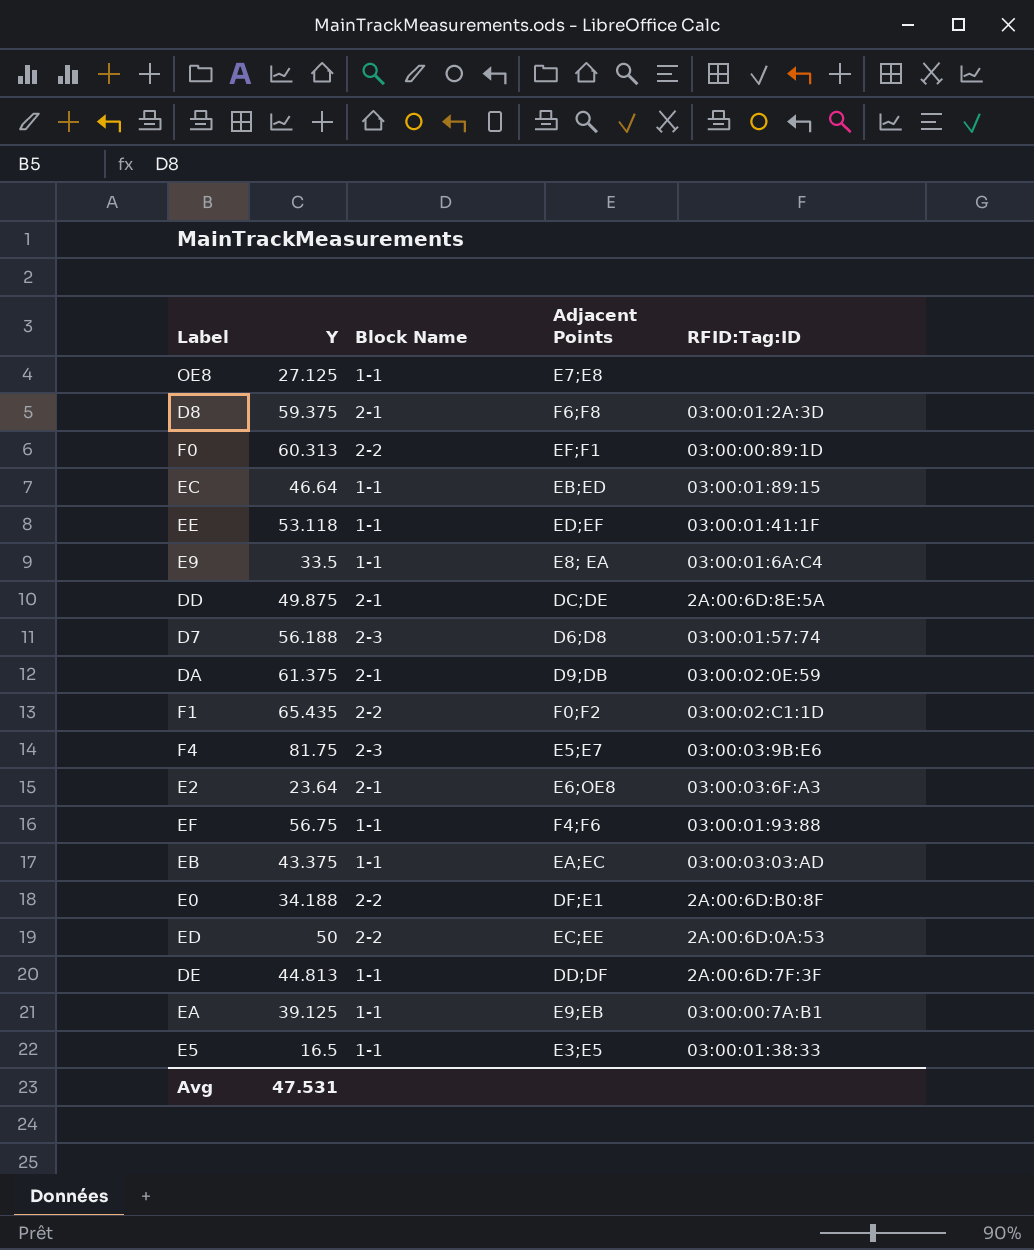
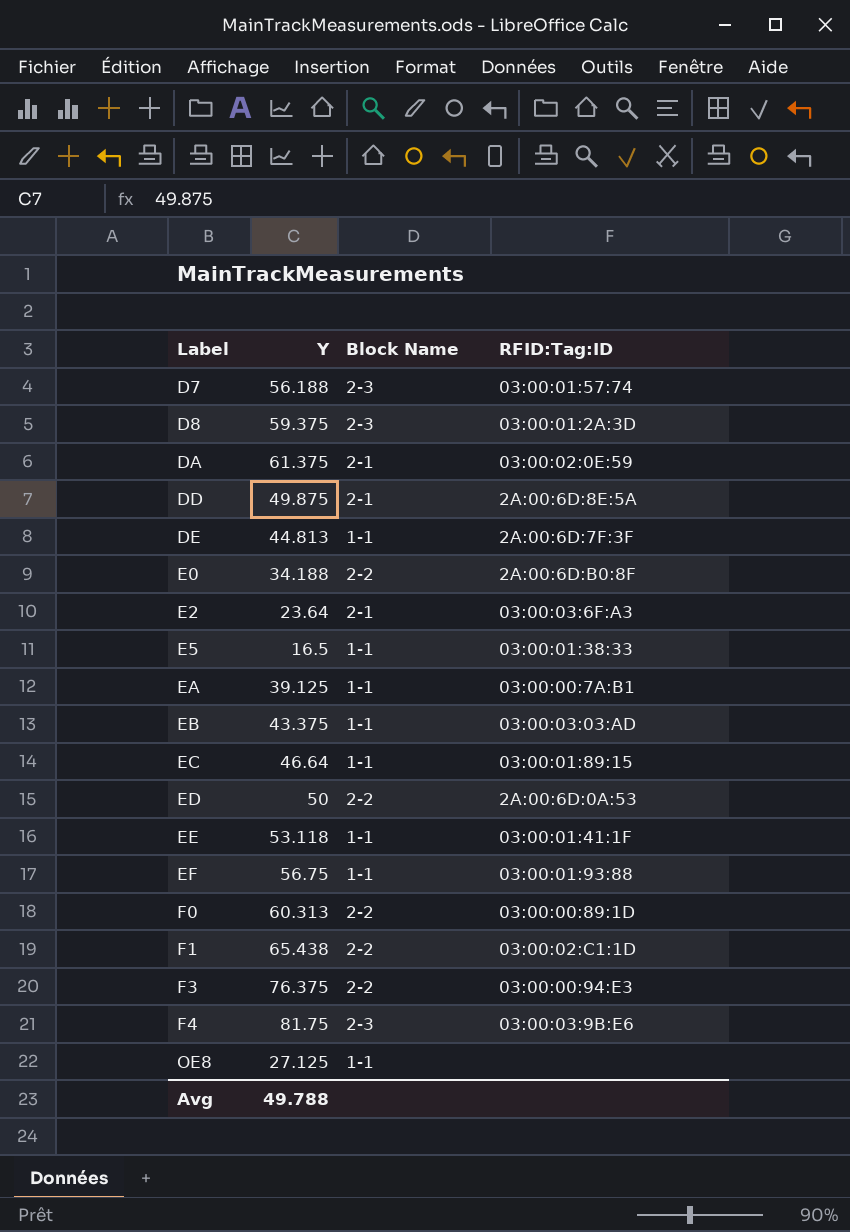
row order: none -> Label ascending
column Adjacent Points | position: 4 -> none
row E9: 33.5 | 1-1 | E8; EA | 03:00:01:6A:C4 -> none
D8 | Block Name: 2-1 -> 2-3
F1 | Y: 65.435 -> 65.438
row F3: none -> 76.375 | 2-2 | 03:00:00:94:E3
Avg | Y: 47.531 -> 49.788

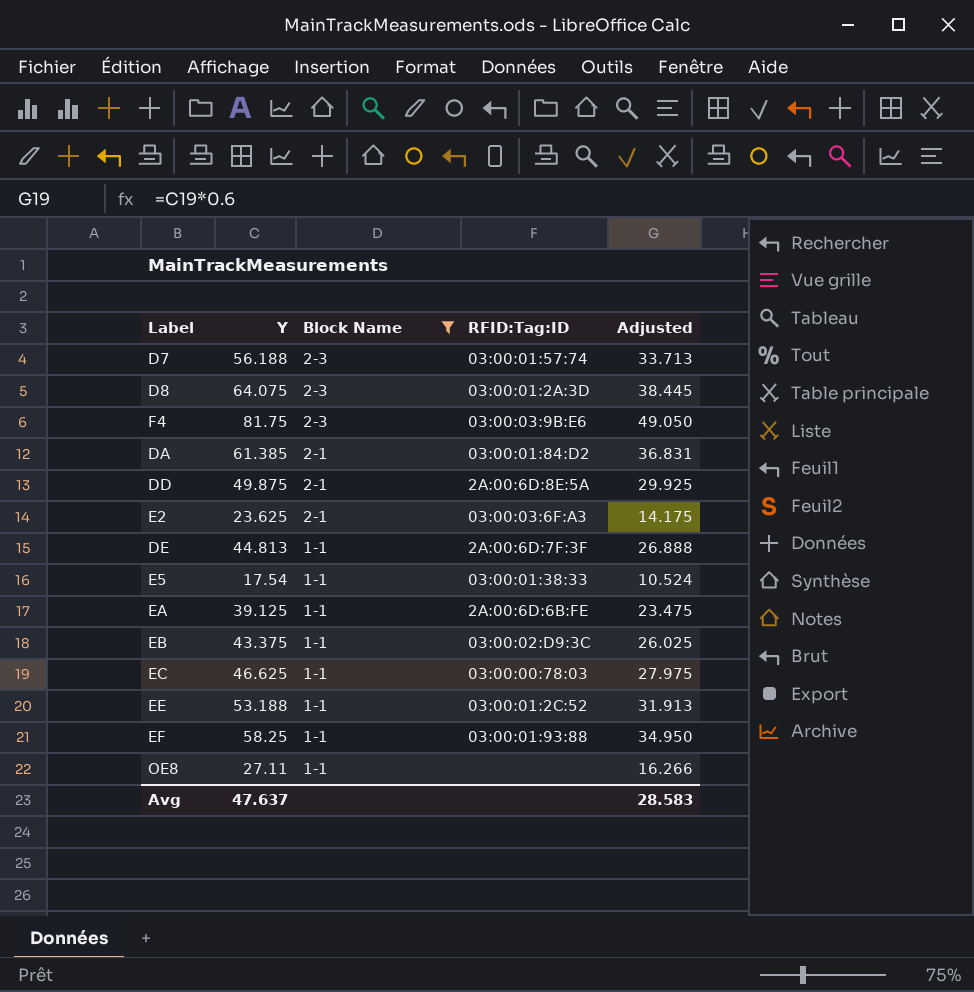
filter: none -> Block Name != 2-2
row order: Label ascending -> Block Name descending
column Adjusted | formula: none -> [Y] * 0.6
D8 | Y: 59.375 -> 64.075
DA | Y: 61.375 -> 61.385
DA | RFID:Tag:ID: 03:00:02:0E:59 -> 03:00:01:84:D2
E2 | Y: 23.64 -> 23.625
E5 | Y: 16.5 -> 17.54
EA | RFID:Tag:ID: 03:00:00:7A:B1 -> 2A:00:6D:6B:FE
EB | RFID:Tag:ID: 03:00:03:03:AD -> 03:00:02:D9:3C
EC | Y: 46.64 -> 46.625
EC | RFID:Tag:ID: 03:00:01:89:15 -> 03:00:00:78:03
EE | Y: 53.118 -> 53.188
EE | RFID:Tag:ID: 03:00:01:41:1F -> 03:00:01:2C:52
EF | Y: 56.75 -> 58.25
OE8 | Y: 27.125 -> 27.11
Avg | Y: 49.788 -> 47.637

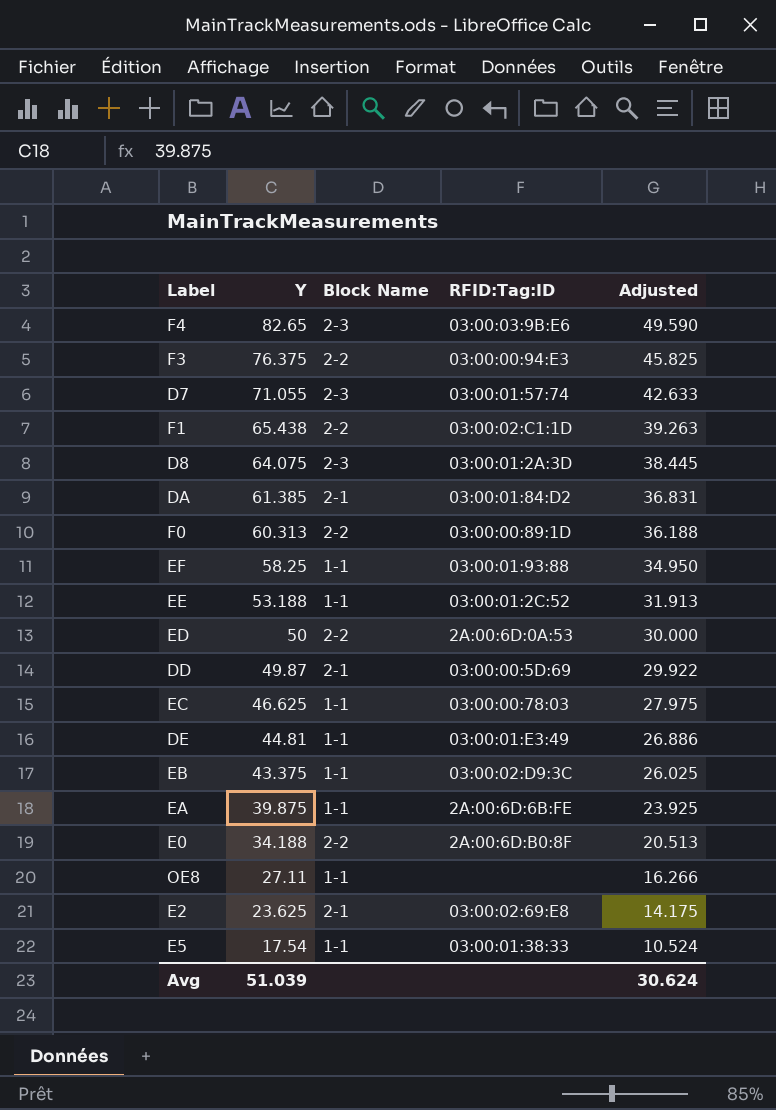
filter: Block Name != 2-2 -> none
row order: Block Name descending -> Y descending
F4 | Y: 81.75 -> 82.65
F4 | Adjusted: 49.050 -> 49.590
D7 | Y: 56.188 -> 71.055
D7 | Adjusted: 33.713 -> 42.633
DD | Y: 49.875 -> 49.87
DD | RFID:Tag:ID: 2A:00:6D:8E:5A -> 03:00:00:5D:69
DD | Adjusted: 29.925 -> 29.922
DE | Y: 44.813 -> 44.81
DE | RFID:Tag:ID: 2A:00:6D:7F:3F -> 03:00:01:E3:49
DE | Adjusted: 26.888 -> 26.886
EA | Y: 39.125 -> 39.875
EA | Adjusted: 23.475 -> 23.925
E2 | RFID:Tag:ID: 03:00:03:6F:A3 -> 03:00:02:69:E8
Avg | Y: 47.637 -> 51.039
Avg | Adjusted: 28.583 -> 30.624

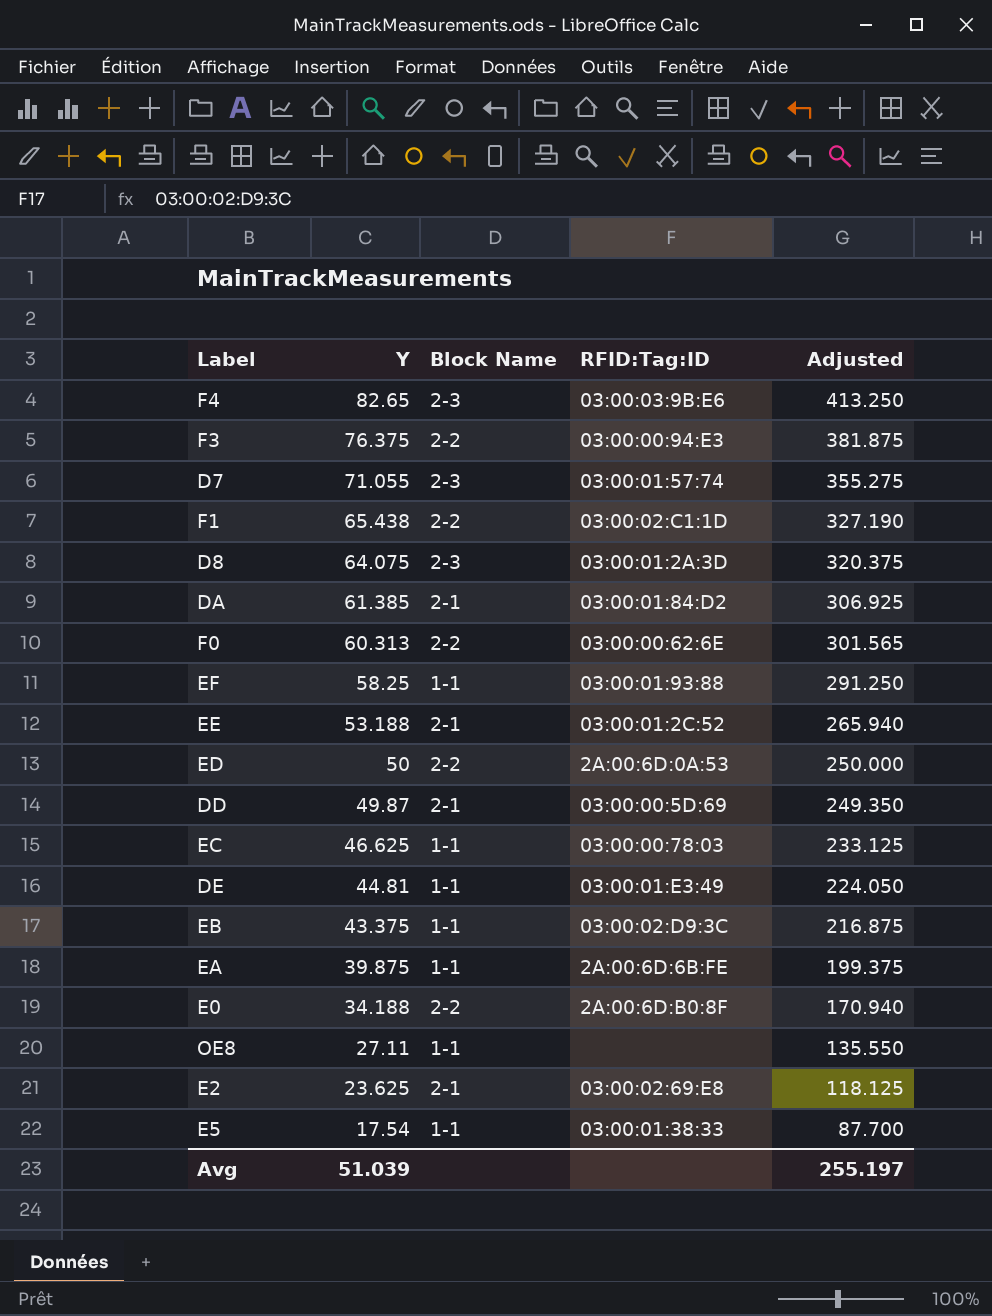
column Adjusted | formula: [Y] * 0.6 -> [Y] * 5
F0 | RFID:Tag:ID: 03:00:00:89:1D -> 03:00:00:62:6E
EE | Block Name: 1-1 -> 2-1
Avg | Adjusted: 30.624 -> 255.197

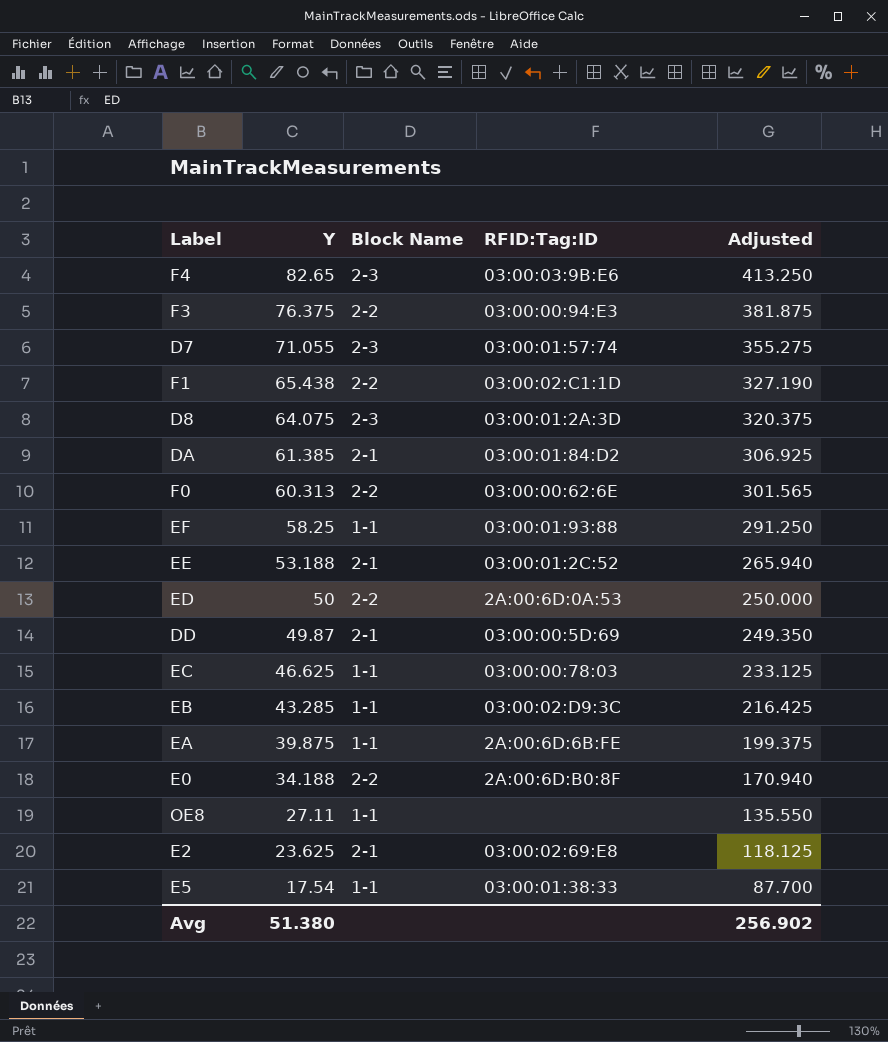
row DE: 44.81 | 1-1 | 03:00:01:E3:49 | 224.050 -> none
EB | Y: 43.375 -> 43.285
EB | Adjusted: 216.875 -> 216.425
Avg | Y: 51.039 -> 51.380
Avg | Adjusted: 255.197 -> 256.902

